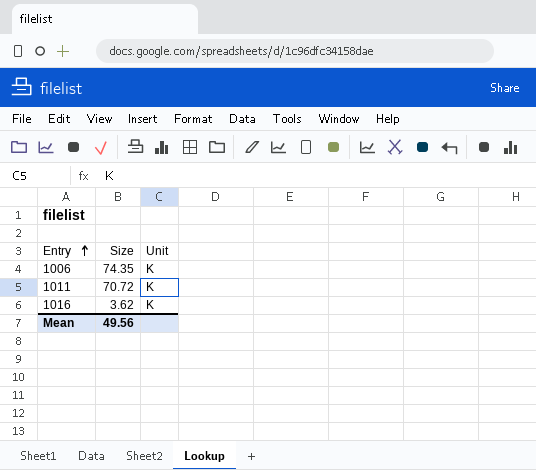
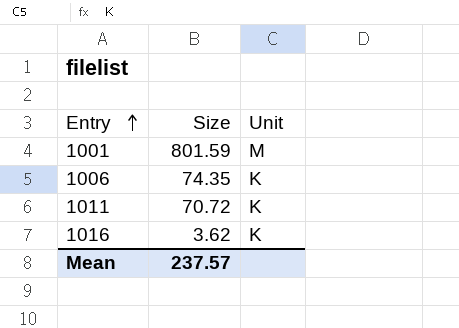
row 1001: none -> 801.59 | M
Mean | Size: 49.56 -> 237.57

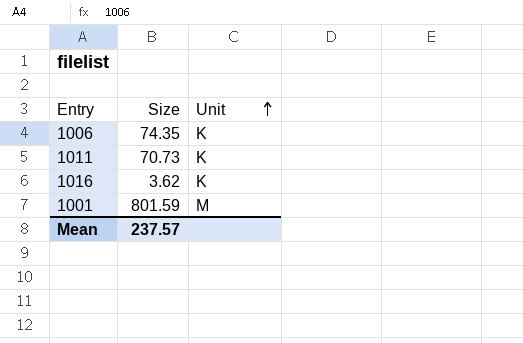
row order: Entry ascending -> Unit ascending
1011 | Size: 70.72 -> 70.73

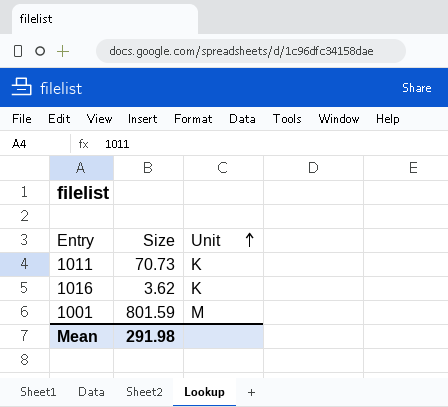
row 1006: 74.35 | K -> none
Mean | Size: 237.57 -> 291.98

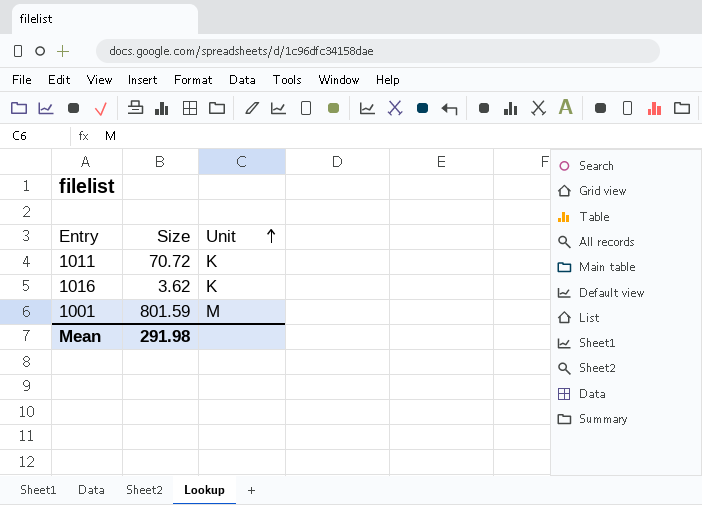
1011 | Size: 70.73 -> 70.72

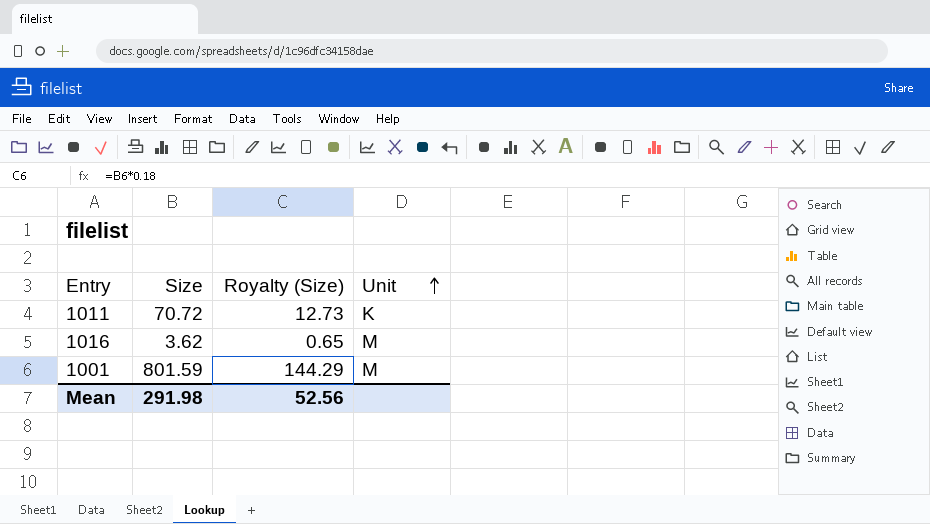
column Royalty (Size) | formula: none -> [Size] * 0.18
1016 | Unit: K -> M

